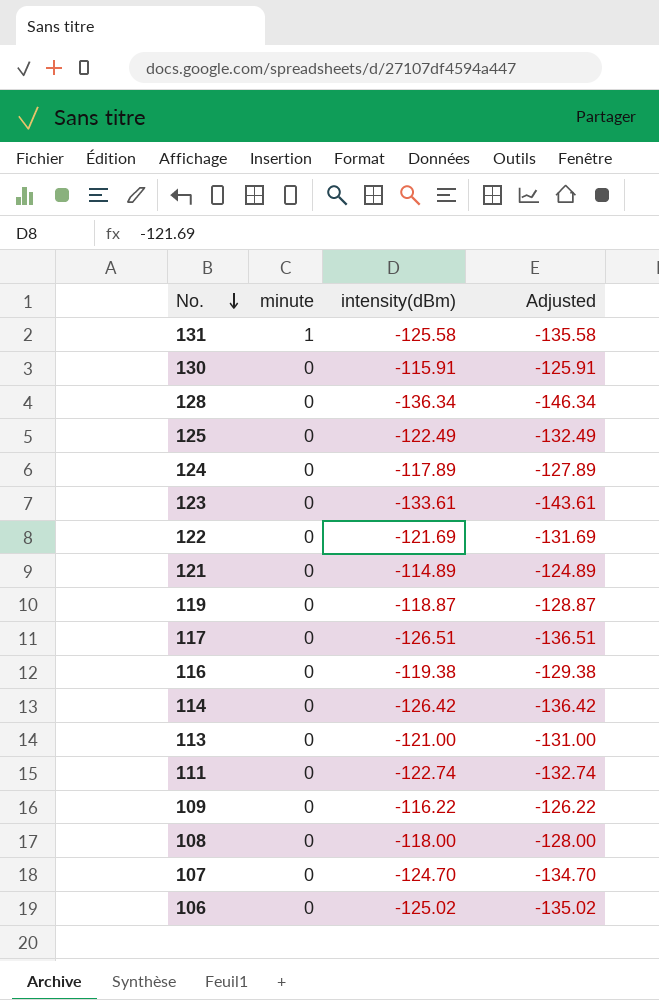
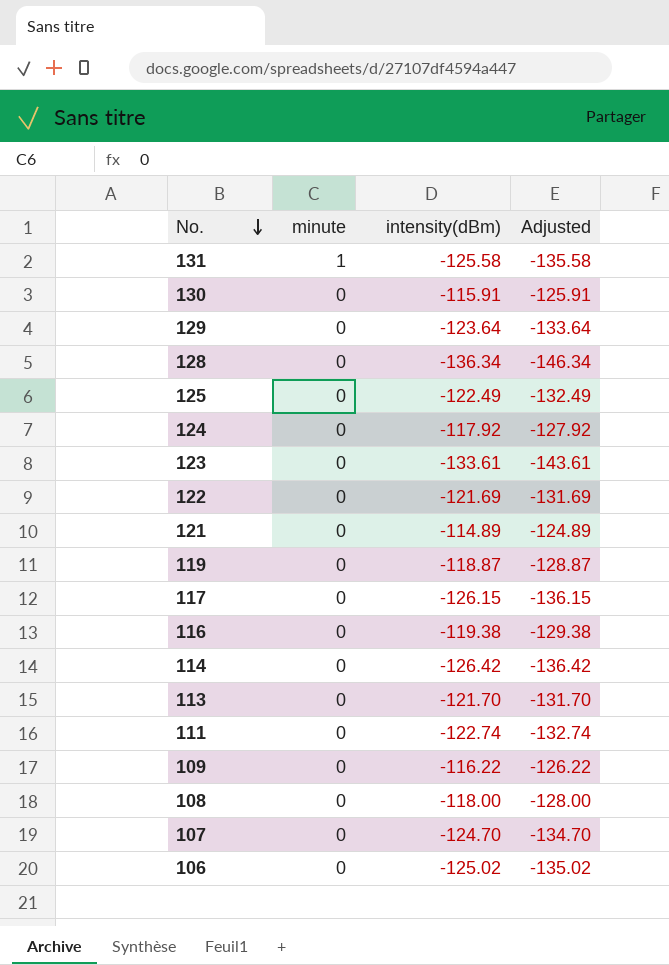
row 129: none -> 0 | -123.64 | -133.64
124 | intensity(dBm): -117.89 -> -117.92
124 | Adjusted: -127.89 -> -127.92
117 | intensity(dBm): -126.51 -> -126.15
117 | Adjusted: -136.51 -> -136.15
113 | intensity(dBm): -121.00 -> -121.70
113 | Adjusted: -131.00 -> -131.70

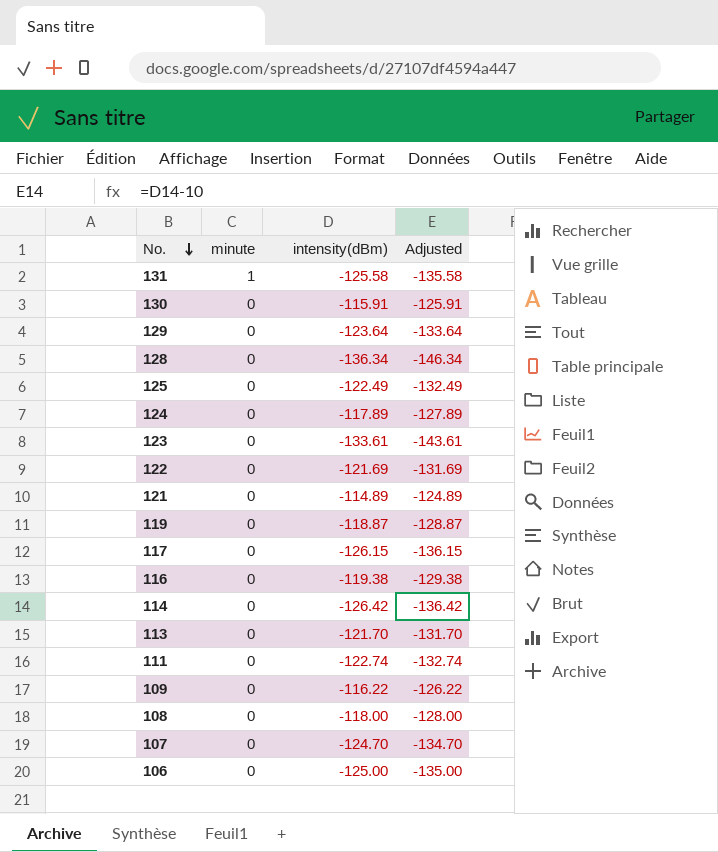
124 | intensity(dBm): -117.92 -> -117.89
124 | Adjusted: -127.92 -> -127.89
106 | intensity(dBm): -125.02 -> -125.00
106 | Adjusted: -135.02 -> -135.00

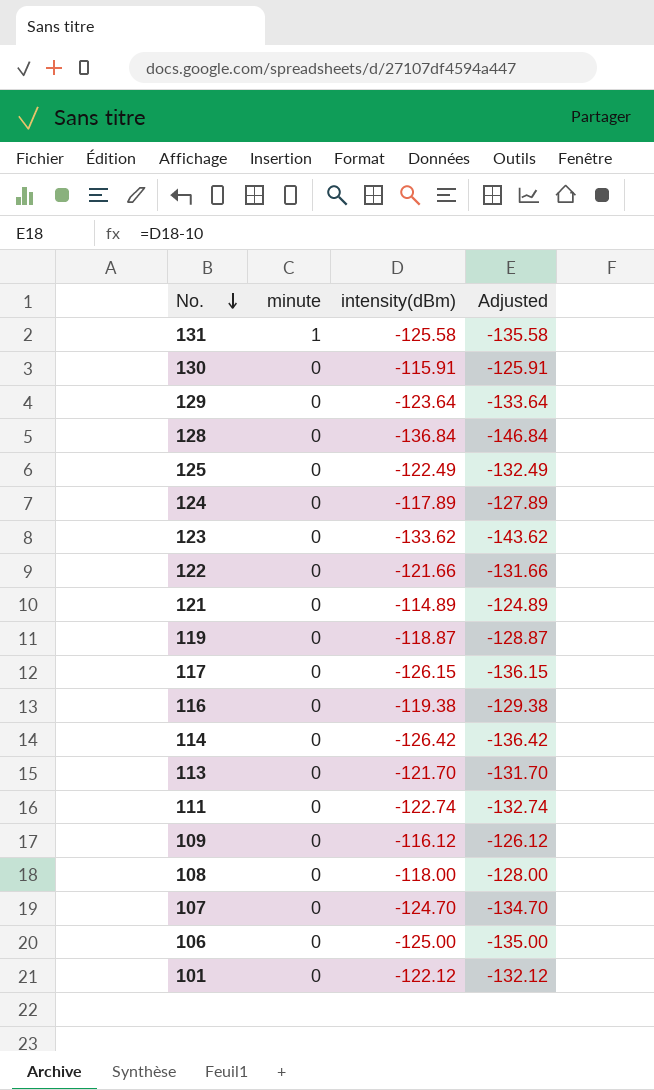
128 | intensity(dBm): -136.34 -> -136.84
128 | Adjusted: -146.34 -> -146.84
123 | intensity(dBm): -133.61 -> -133.62
123 | Adjusted: -143.61 -> -143.62
122 | intensity(dBm): -121.69 -> -121.66
122 | Adjusted: -131.69 -> -131.66
109 | intensity(dBm): -116.22 -> -116.12
109 | Adjusted: -126.22 -> -126.12
row 101: none -> 0 | -122.12 | -132.12

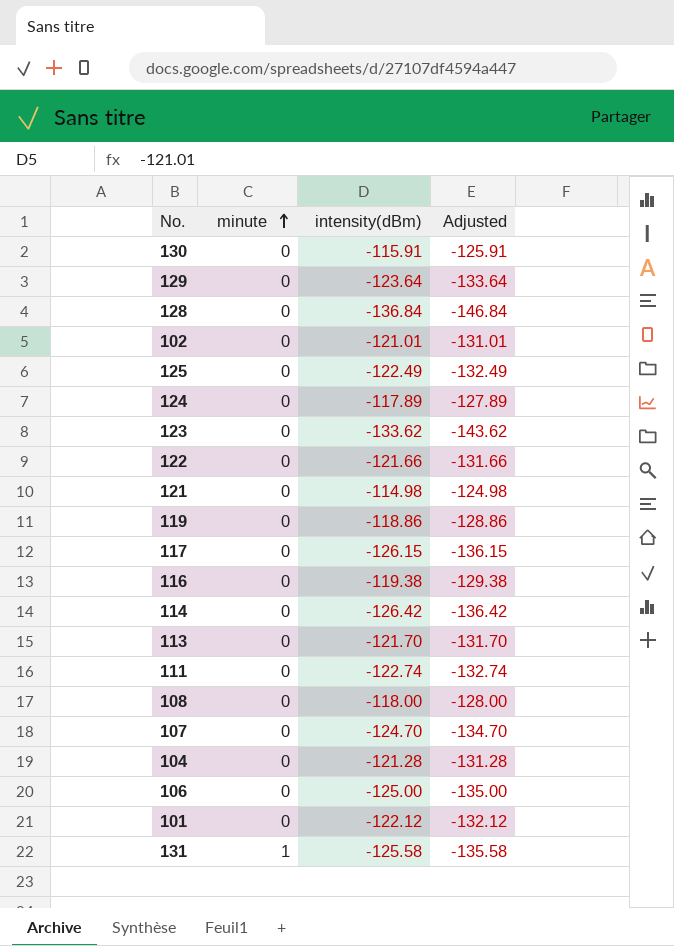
row order: No. descending -> minute ascending
row 109: 0 | -116.12 | -126.12 -> none
row 102: none -> 0 | -121.01 | -131.01
121 | intensity(dBm): -114.89 -> -114.98
121 | Adjusted: -124.89 -> -124.98
119 | intensity(dBm): -118.87 -> -118.86
119 | Adjusted: -128.87 -> -128.86
row 104: none -> 0 | -121.28 | -131.28

